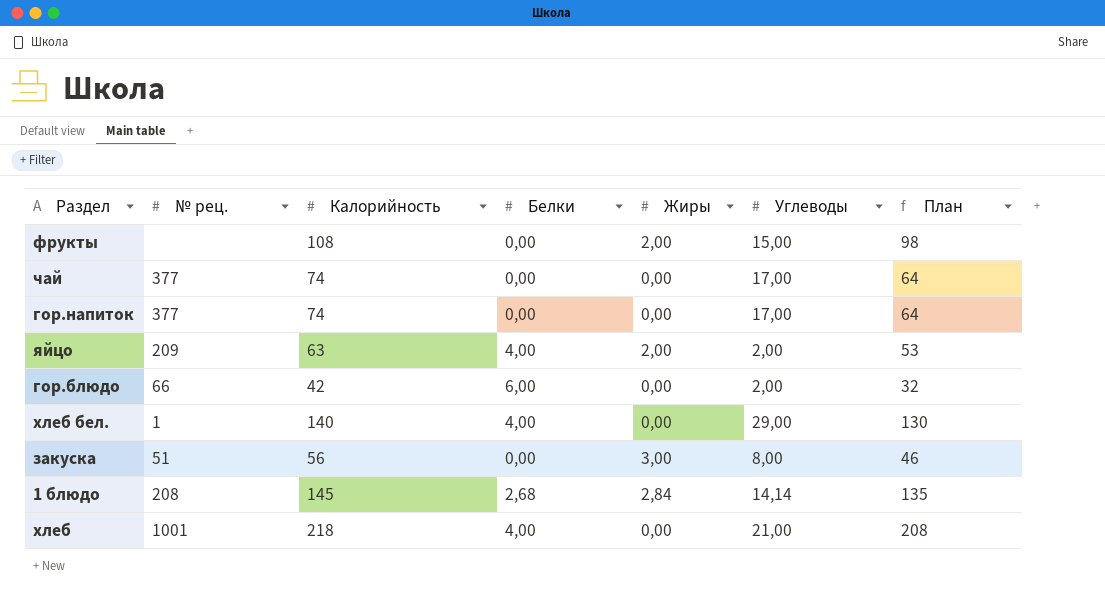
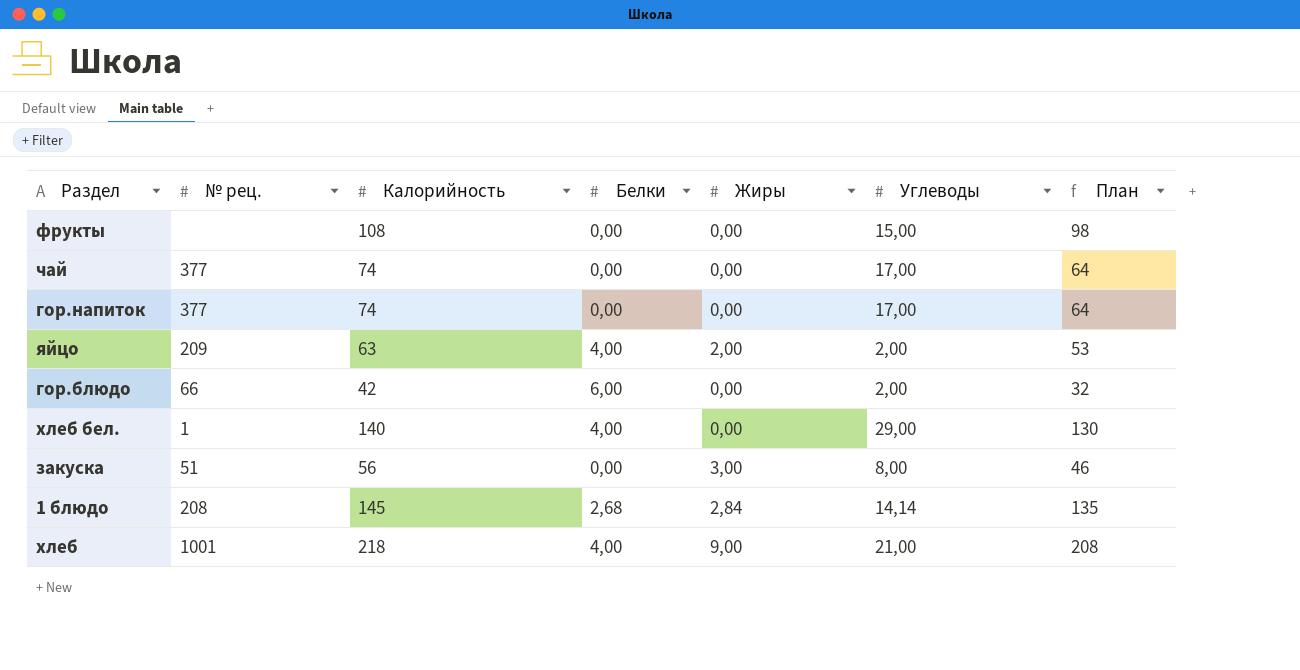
фрукты | Жиры: 2,00 -> 0,00
хлеб | Жиры: 0,00 -> 9,00

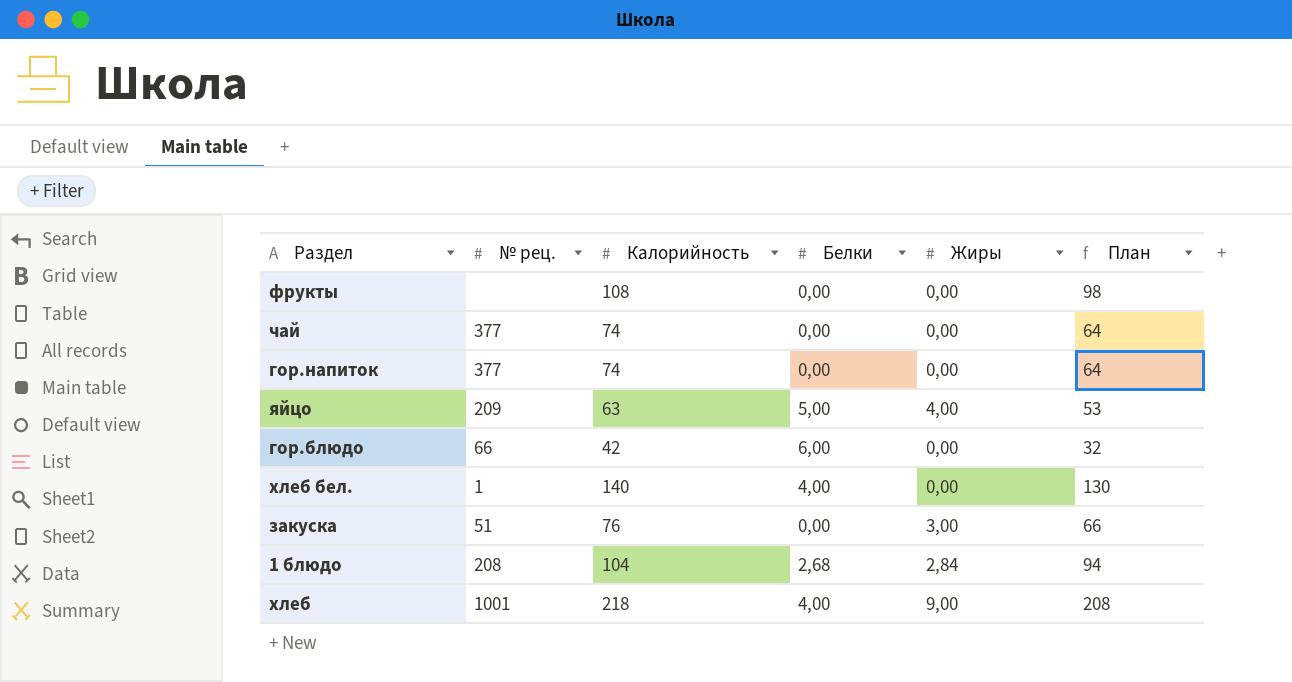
column Углеводы | position: 6 -> none
яйцо | Белки: 4,00 -> 5,00
яйцо | Жиры: 2,00 -> 4,00
закуска | Калорийность: 56 -> 76
закуска | План: 46 -> 66
1 блюдо | Калорийность: 145 -> 104
1 блюдо | План: 135 -> 94

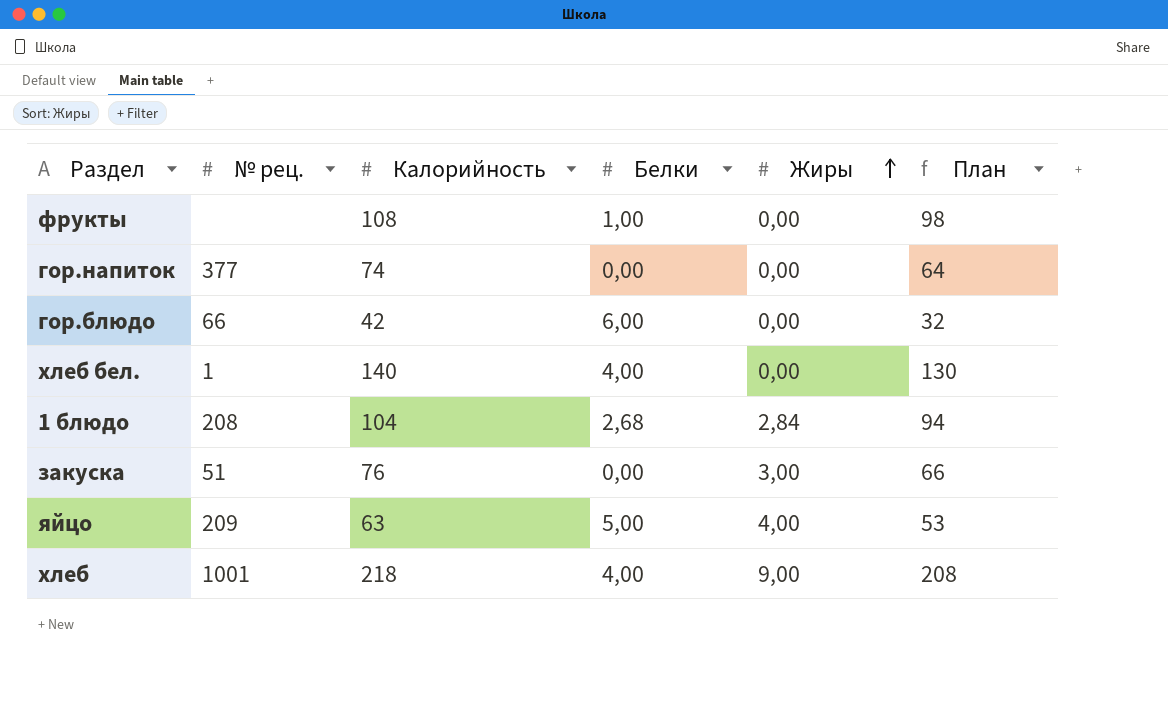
row order: none -> Жиры ascending
row чай: 377 | 74 | 0,00 | 0,00 | 64 -> none
фрукты | Белки: 0,00 -> 1,00

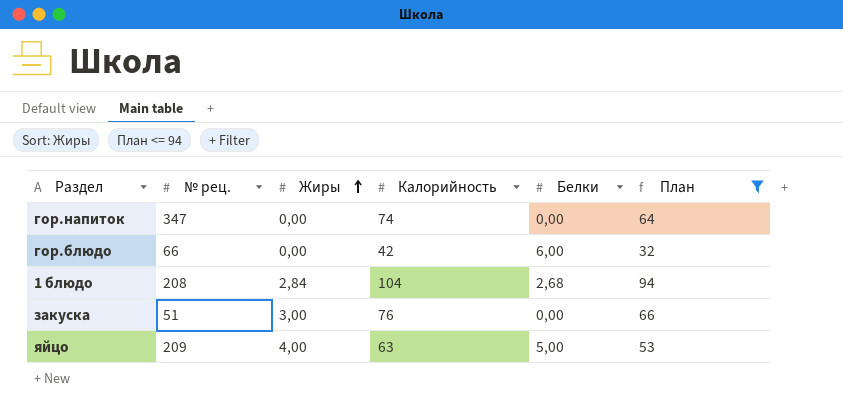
filter: none -> План <= 94
column Жиры | position: 5 -> 3
гор.напиток | № рец.: 377 -> 347

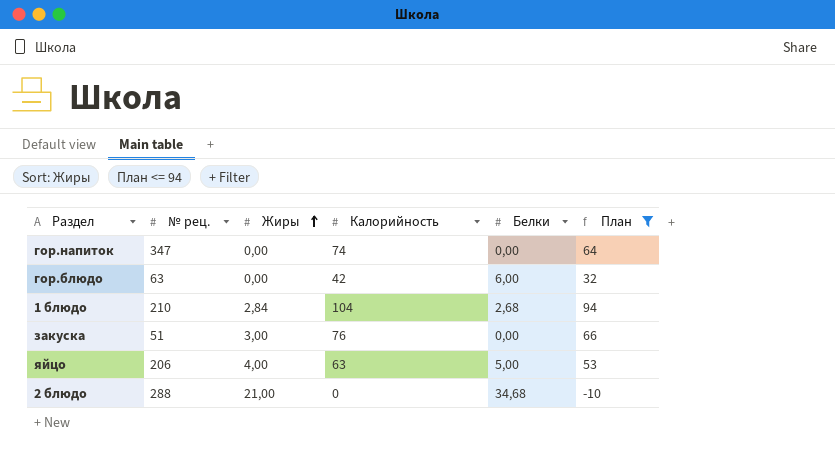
гор.блюдо | № рец.: 66 -> 63
1 блюдо | № рец.: 208 -> 210
яйцо | № рец.: 209 -> 206
row 2 блюдо: none -> 288 | 21,00 | 0 | 34,68 | -10

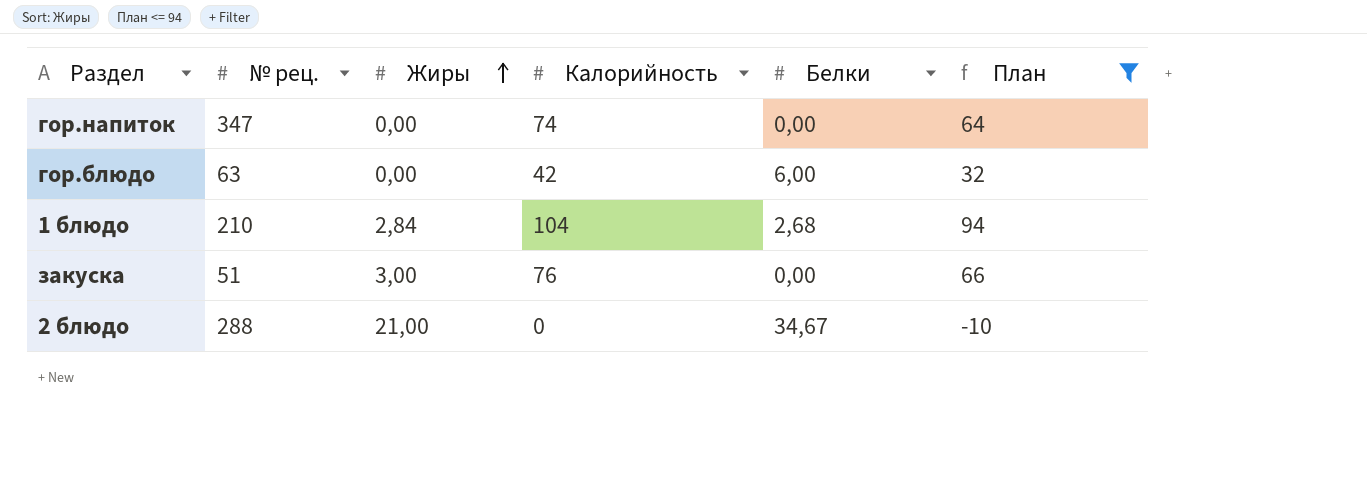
row яйцо: 206 | 4,00 | 63 | 5,00 | 53 -> none
2 блюдо | Белки: 34,68 -> 34,67

